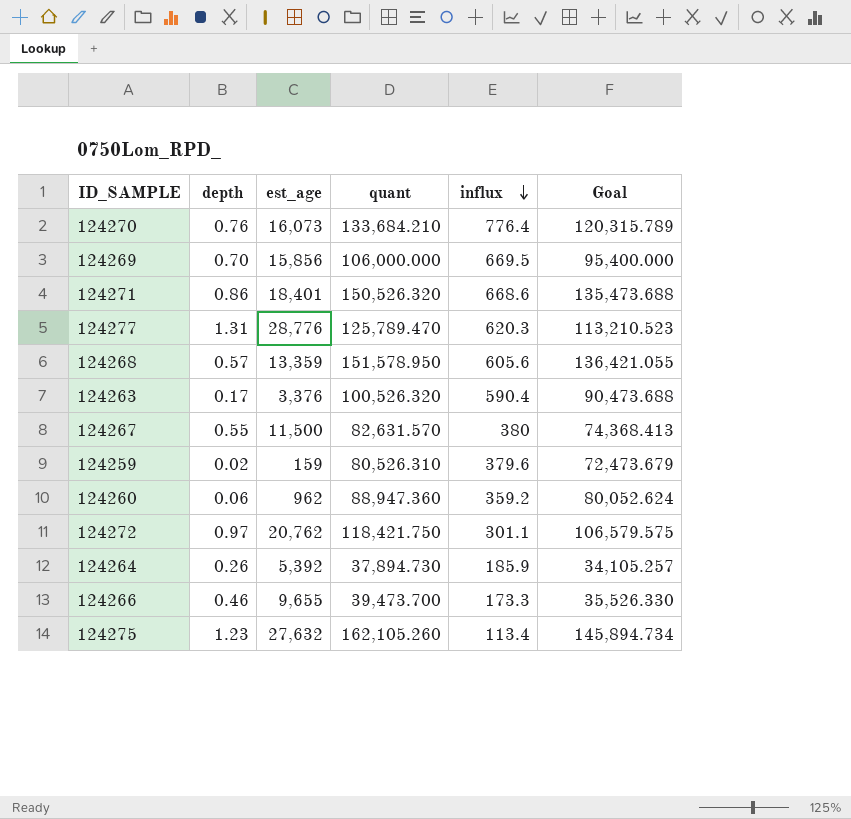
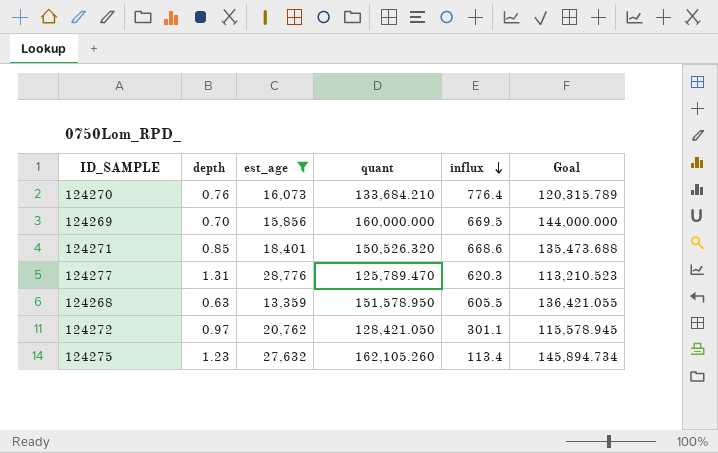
filter: none -> est_age >= 13,359
124269 | quant: 106,000.000 -> 160,000.000
124269 | Goal: 95,400.000 -> 144,000.000
124271 | depth: 0.86 -> 0.85
124268 | depth: 0.57 -> 0.63
124268 | influx: 605.6 -> 605.5
124272 | quant: 118,421.750 -> 128,421.050
124272 | Goal: 106,579.575 -> 115,578.945

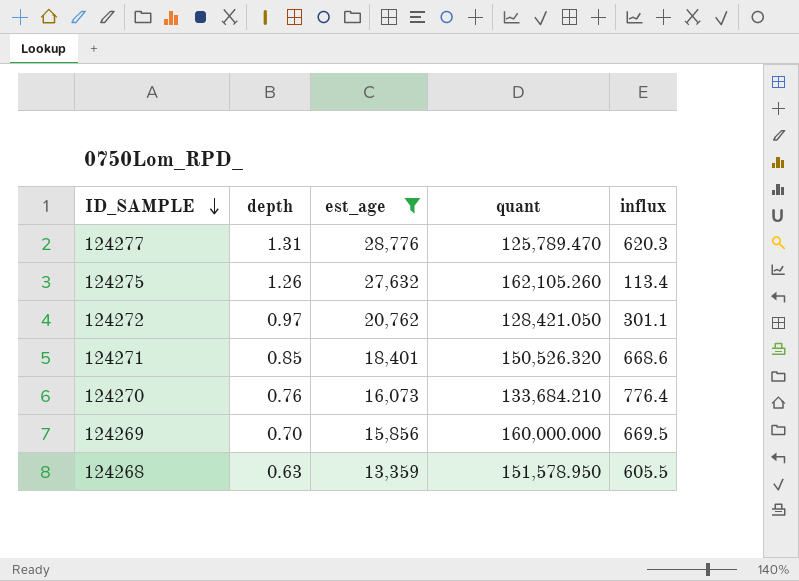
row order: influx descending -> ID_SAMPLE descending
column Goal | formula: [quant] * 0.9 -> none
124275 | depth: 1.23 -> 1.26

